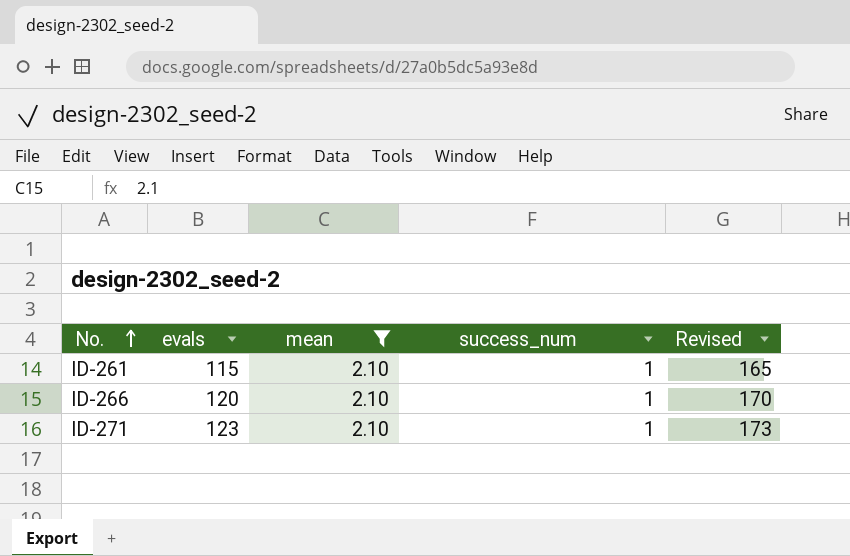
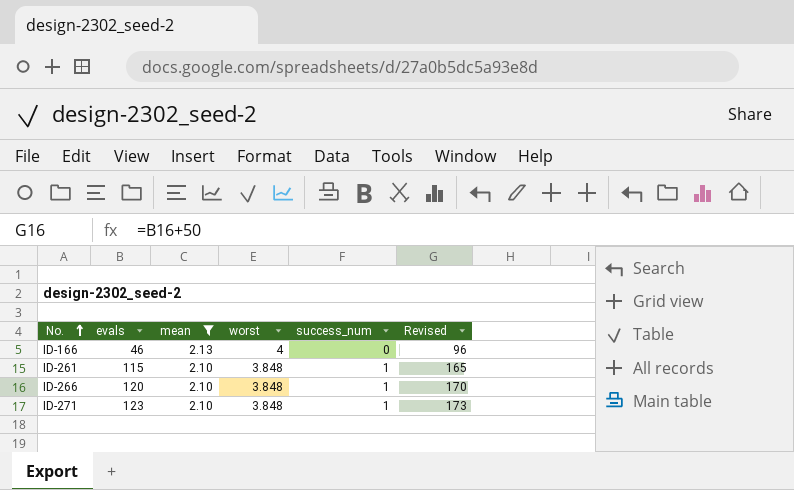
column worst | position: none -> 4
row ID-166: none -> 46 | 2.13 | 4 | 0 | 96

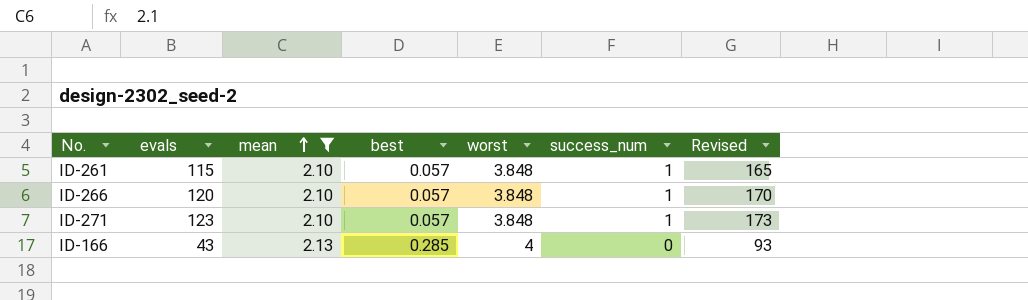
row order: No. ascending -> mean ascending
column best | position: none -> 4
ID-166 | evals: 46 -> 43
ID-166 | Revised: 96 -> 93

